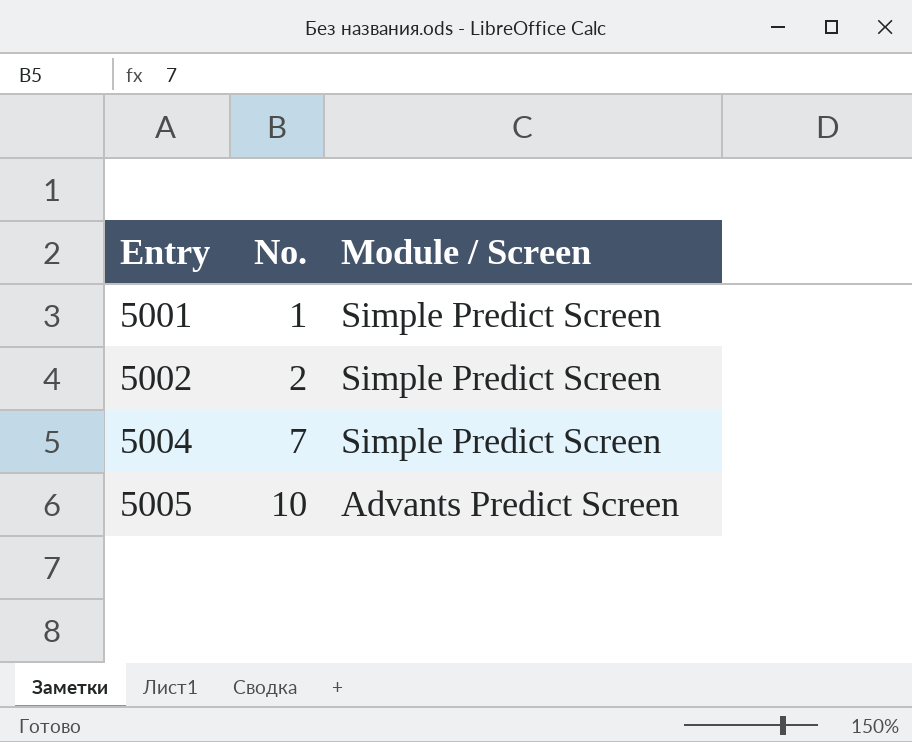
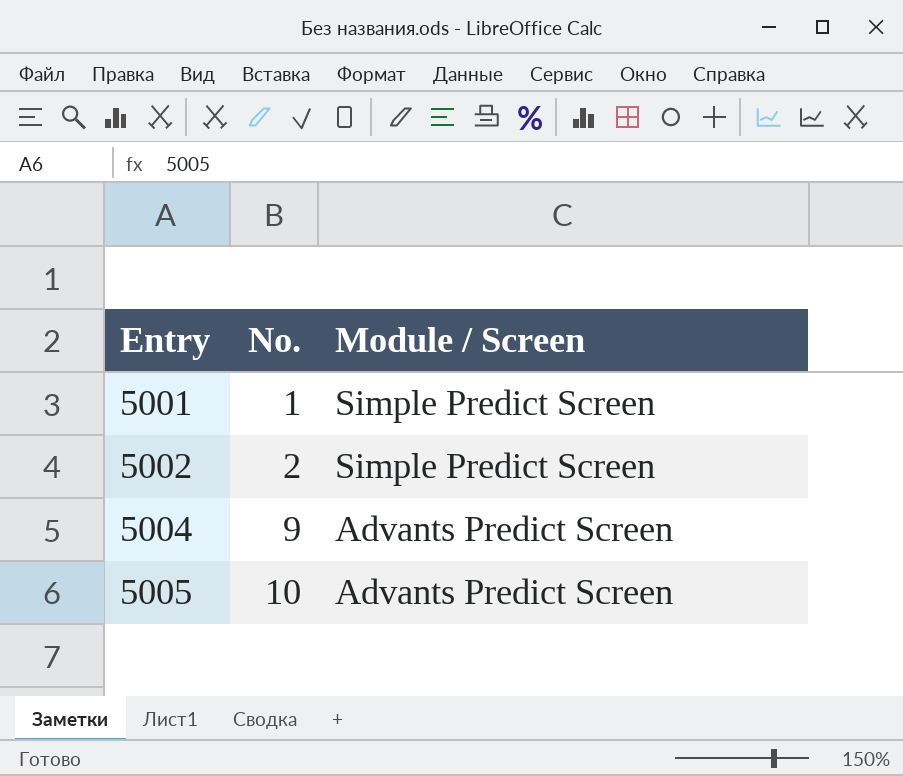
5004 | No.: 7 -> 9
5004 | Module / Screen: Simple Predict Screen -> Advants Predict Screen

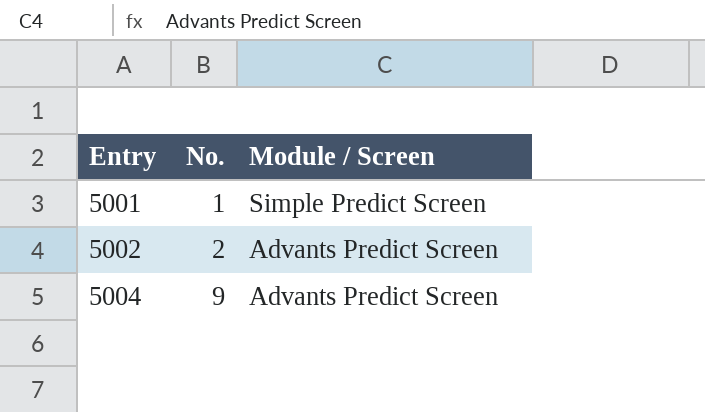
row 5005: 10 | Advants Predict Screen -> none
5002 | Module / Screen: Simple Predict Screen -> Advants Predict Screen

